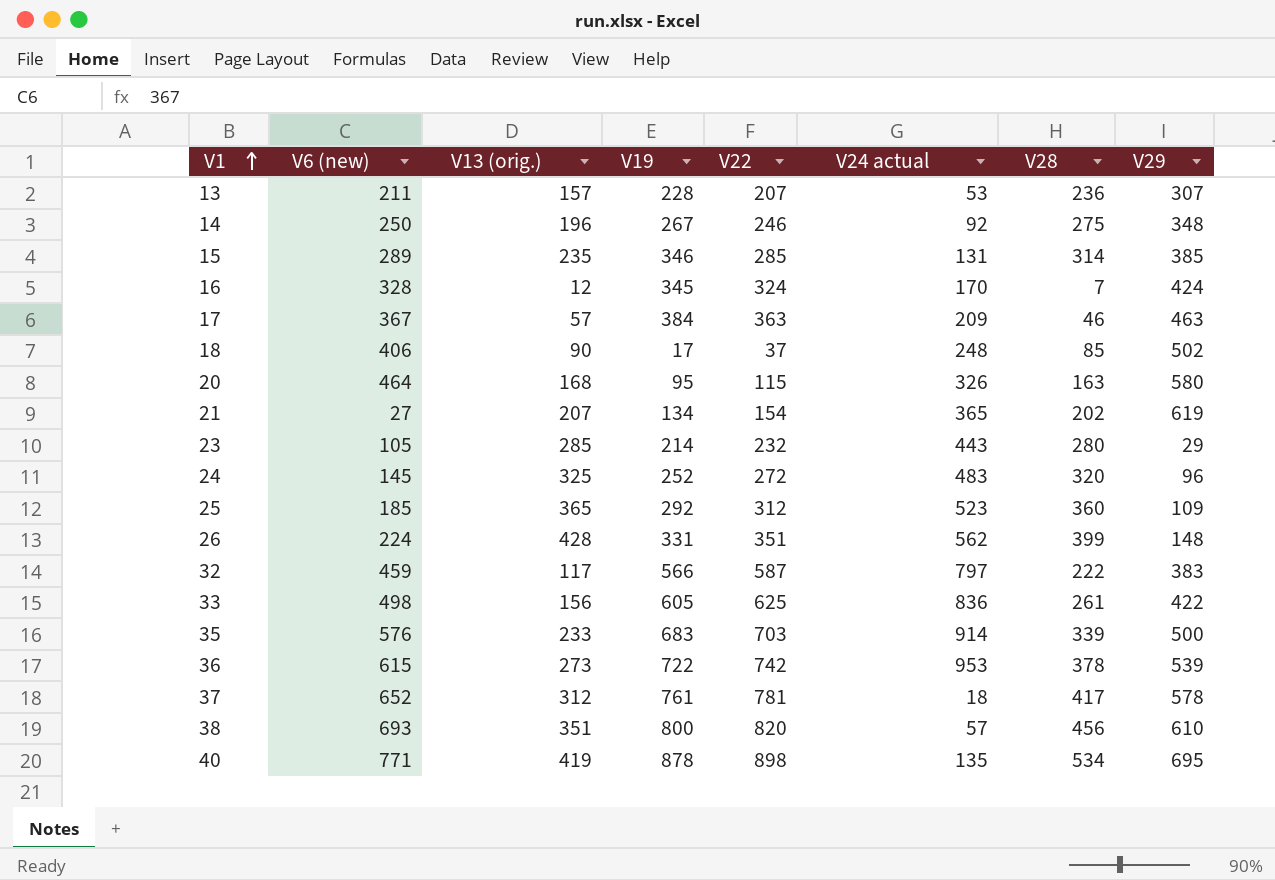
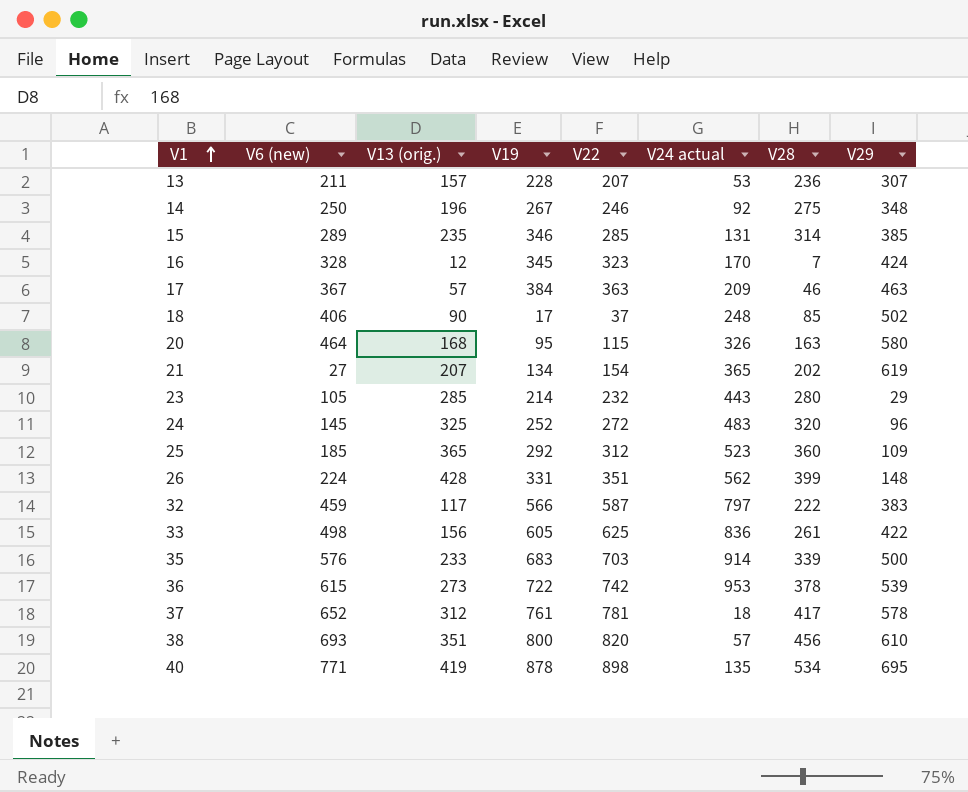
16 | V22: 324 -> 323

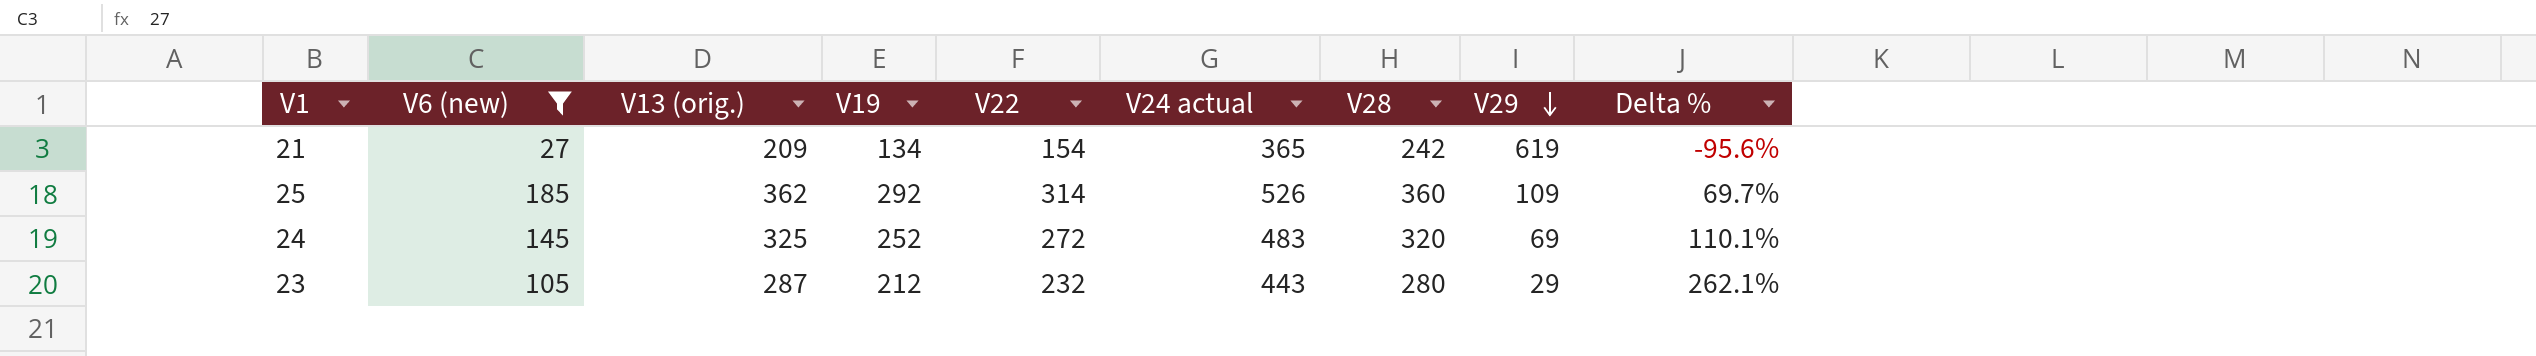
filter: none -> V6 (new) <= 185
row order: V1 ascending -> V29 descending
column Delta % | formula: none -> ([V6 (new)] - [V29]) / [V29]
21 | V13 (orig.): 207 -> 209
21 | V28: 202 -> 242
25 | V13 (orig.): 365 -> 362
25 | V22: 312 -> 314
25 | V24 actual: 523 -> 526
24 | V29: 96 -> 69
23 | V13 (orig.): 285 -> 287
23 | V19: 214 -> 212

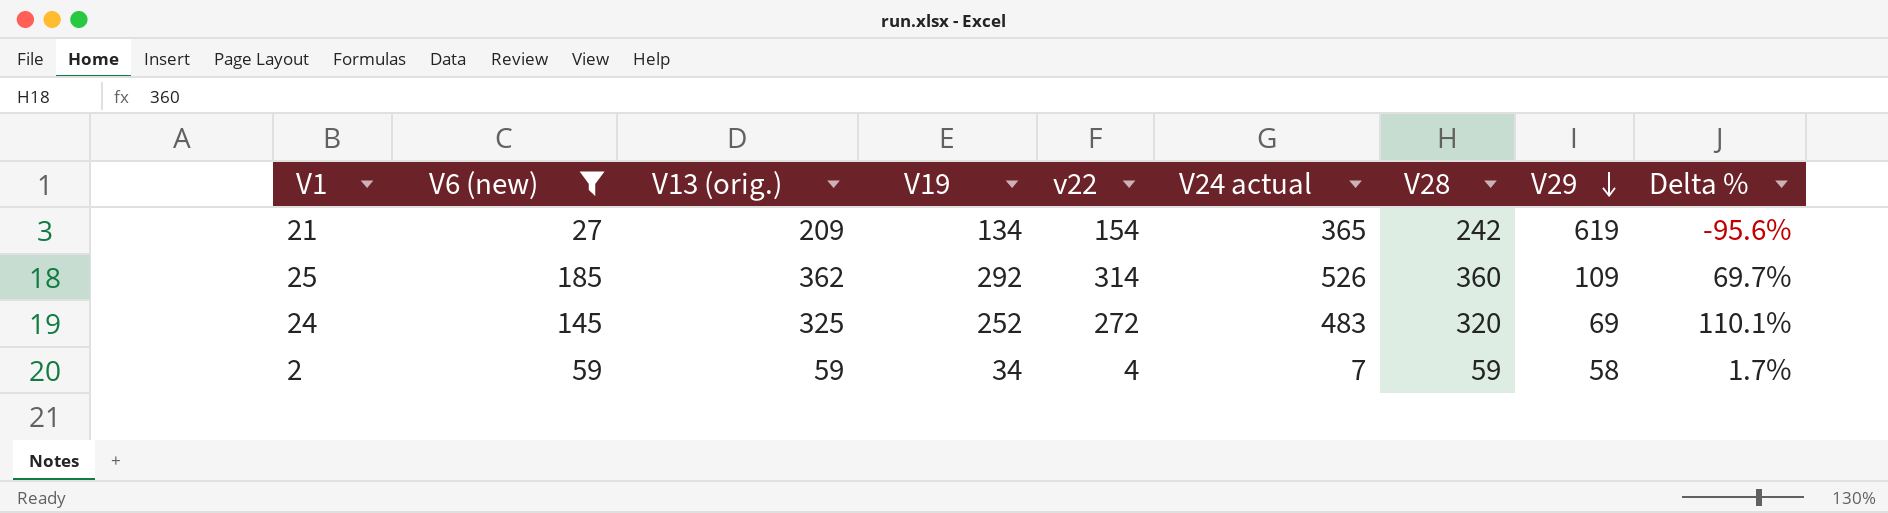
column name: V22 -> v22
row 23: 105 | 287 | 212 | 232 | 443 | 280 | 29 | 262.1% -> none
row 2: none -> 59 | 59 | 34 | 4 | 7 | 59 | 58 | 1.7%

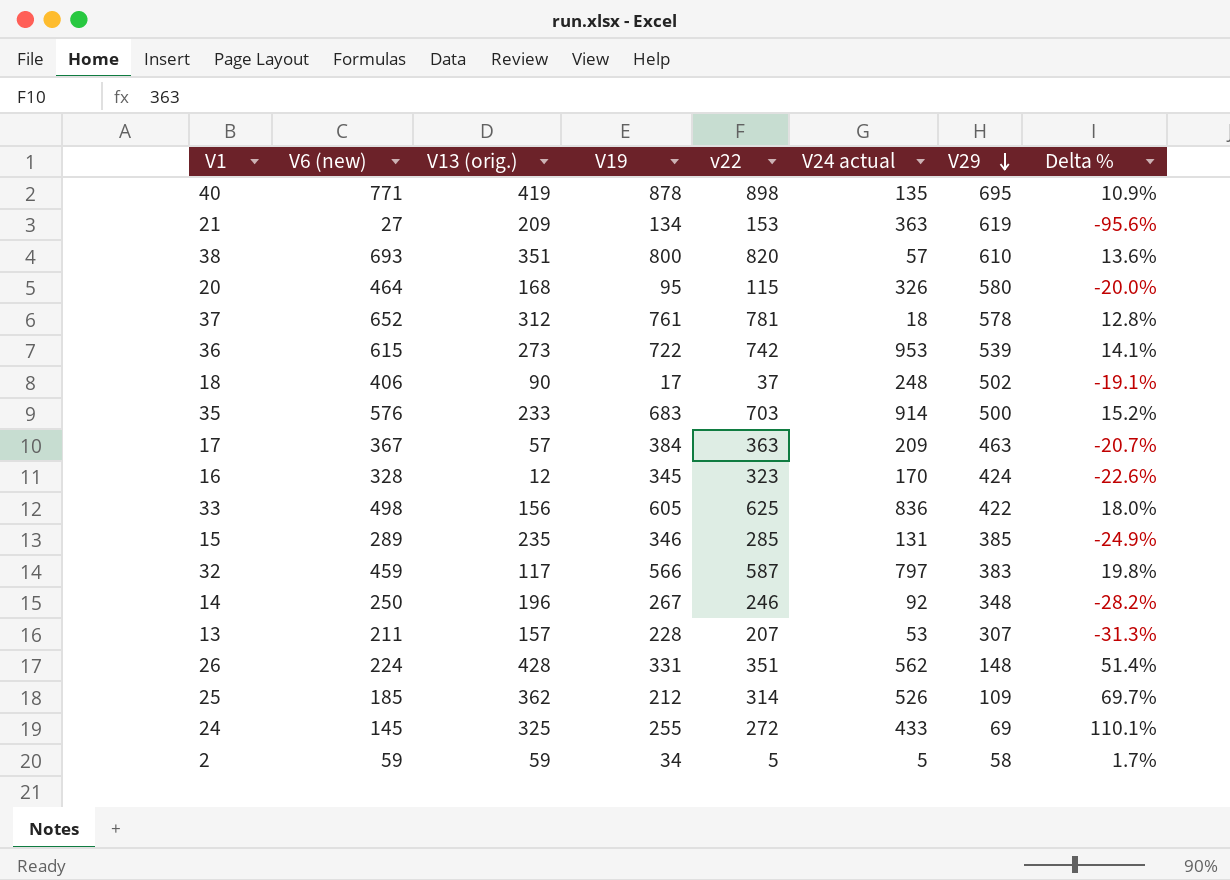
filter: V6 (new) <= 185 -> none
column V28 | position: 7 -> none
21 | v22: 154 -> 153
21 | V24 actual: 365 -> 363
25 | V19: 292 -> 212
24 | V19: 252 -> 255
24 | V24 actual: 483 -> 433
2 | v22: 4 -> 5
2 | V24 actual: 7 -> 5

